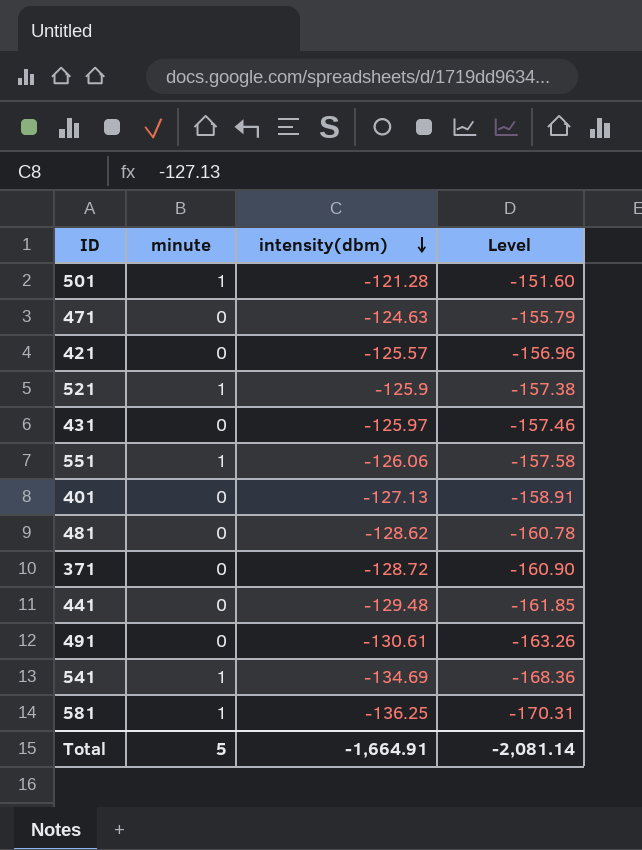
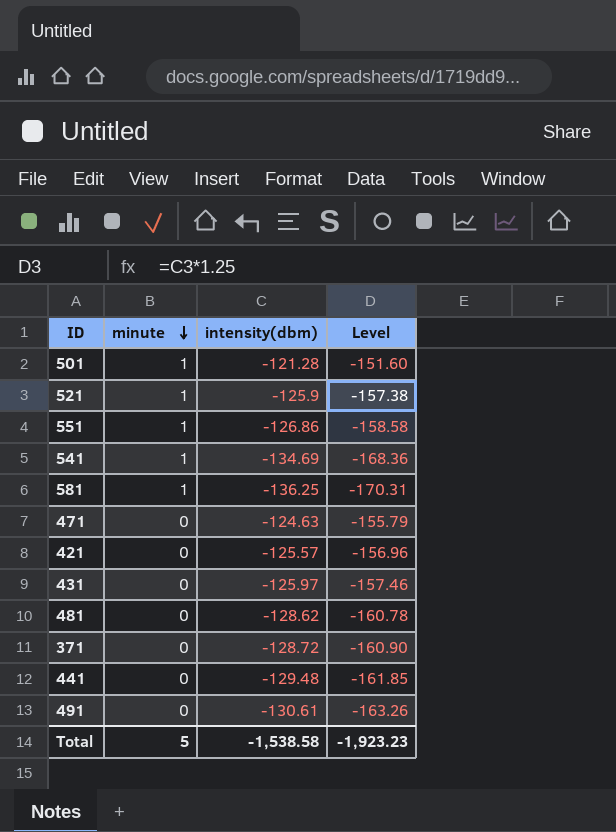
row order: intensity(dbm) descending -> minute descending
row 401: 0 | -127.13 | -158.91 -> none
551 | intensity(dbm): -126.06 -> -126.86
551 | Level: -157.58 -> -158.58
Total | intensity(dbm): -1,664.91 -> -1,538.58
Total | Level: -2,081.14 -> -1,923.23

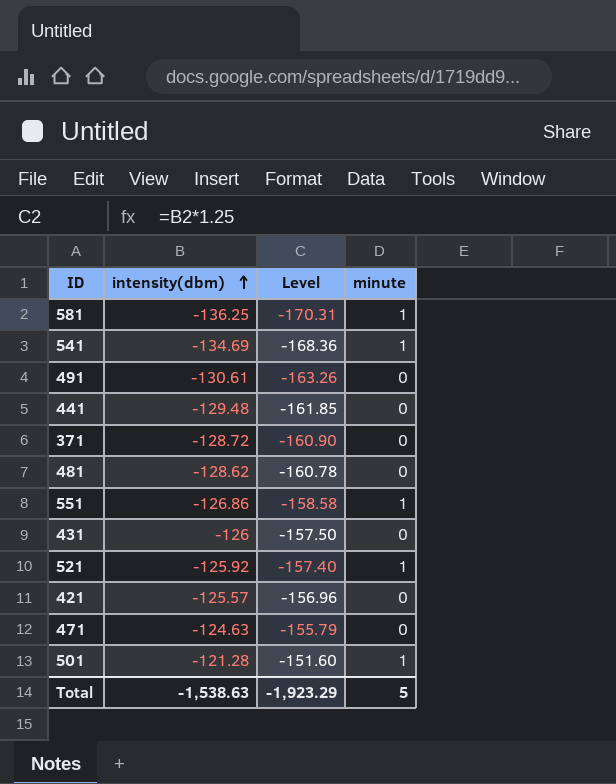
row order: minute descending -> intensity(dbm) ascending
column minute | position: 2 -> 4
431 | intensity(dbm): -125.97 -> -126
431 | Level: -157.46 -> -157.50
521 | intensity(dbm): -125.9 -> -125.92
521 | Level: -157.38 -> -157.40
Total | intensity(dbm): -1,538.58 -> -1,538.63
Total | Level: -1,923.23 -> -1,923.29

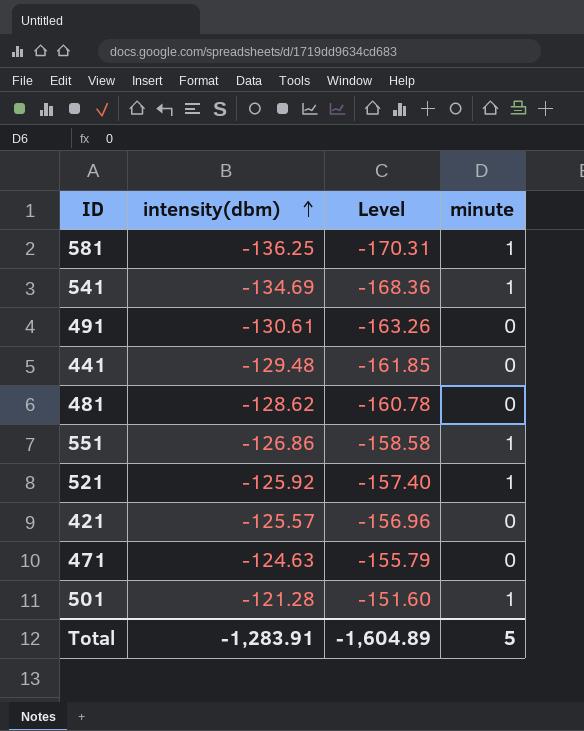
row 371: -128.72 | -160.90 | 0 -> none
row 431: -126 | -157.50 | 0 -> none
Total | intensity(dbm): -1,538.63 -> -1,283.91
Total | Level: -1,923.29 -> -1,604.89

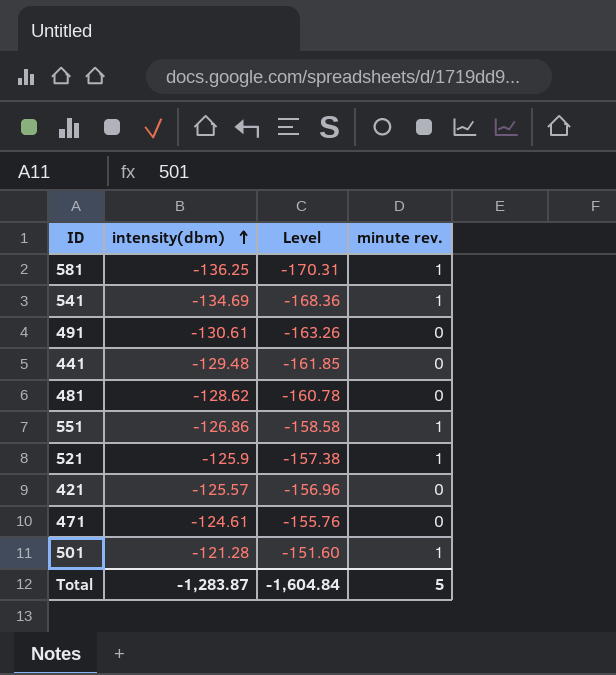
column name: minute -> minute rev.
521 | intensity(dbm): -125.92 -> -125.9
521 | Level: -157.40 -> -157.38
471 | intensity(dbm): -124.63 -> -124.61
471 | Level: -155.79 -> -155.76
Total | intensity(dbm): -1,283.91 -> -1,283.87
Total | Level: -1,604.89 -> -1,604.84

